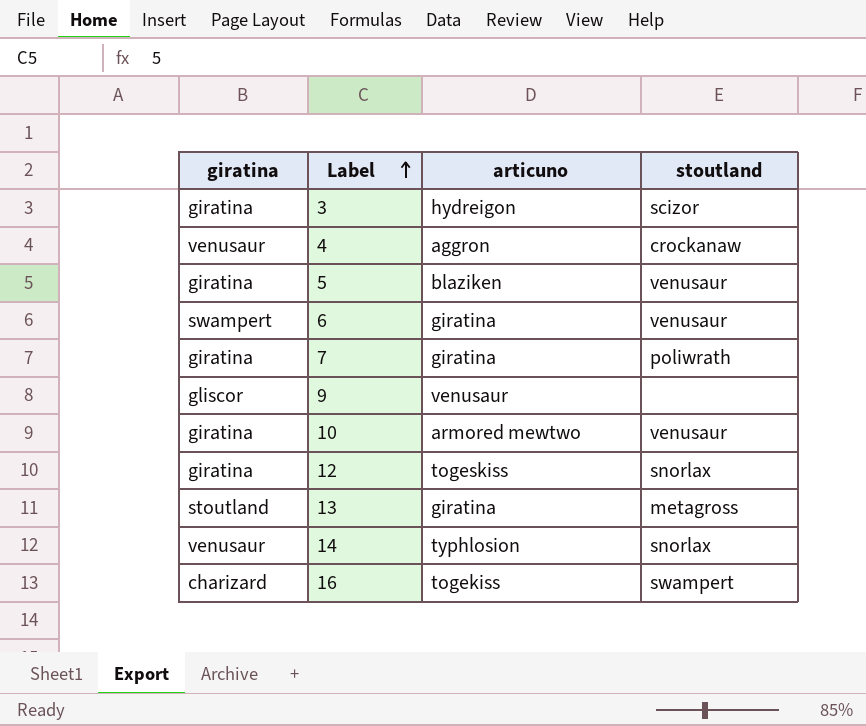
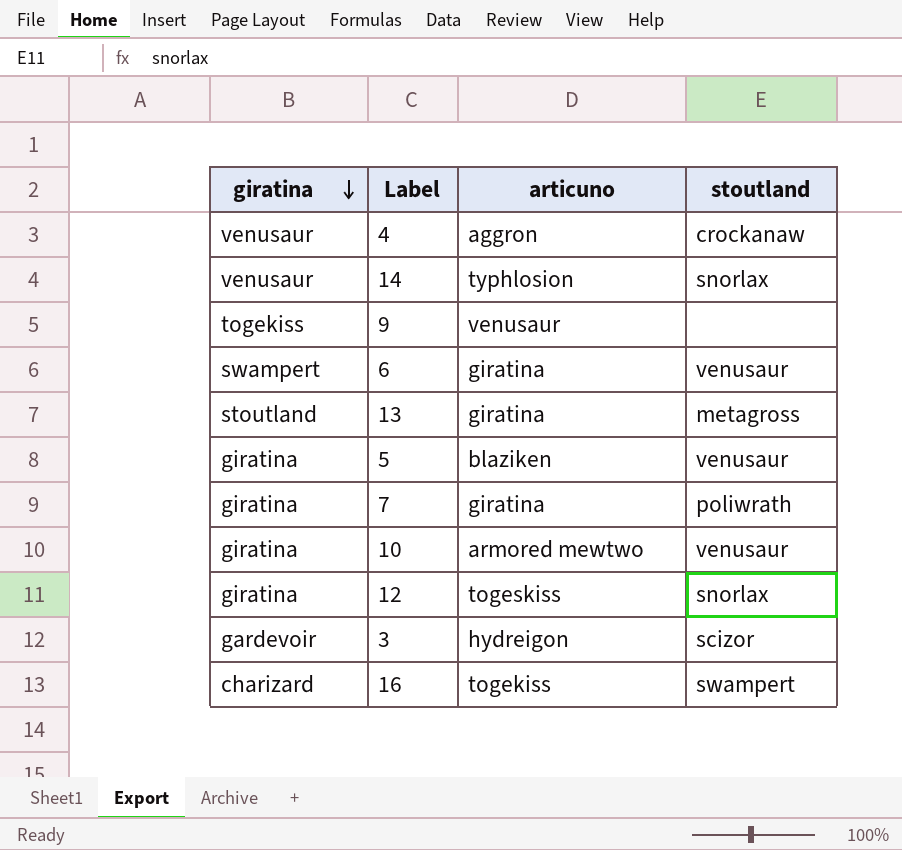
row order: Label ascending -> giratina descending
9 | giratina: gliscor -> togekiss
3 | giratina: giratina -> gardevoir

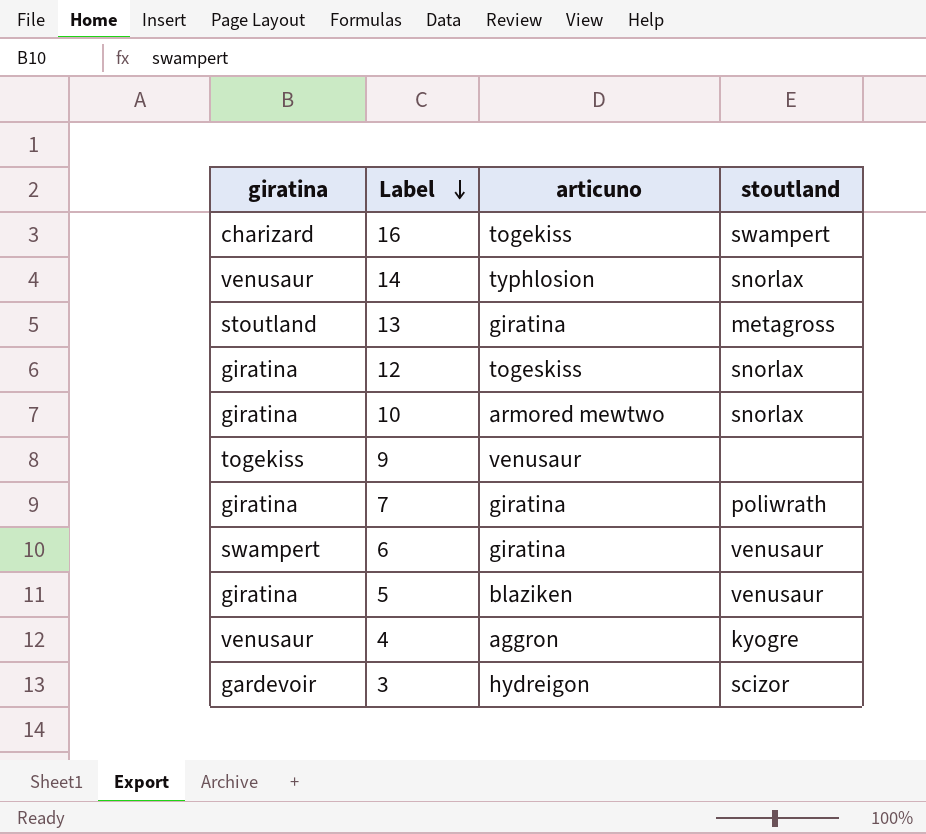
row order: giratina descending -> Label descending
10 | stoutland: venusaur -> snorlax
4 | stoutland: crockanaw -> kyogre

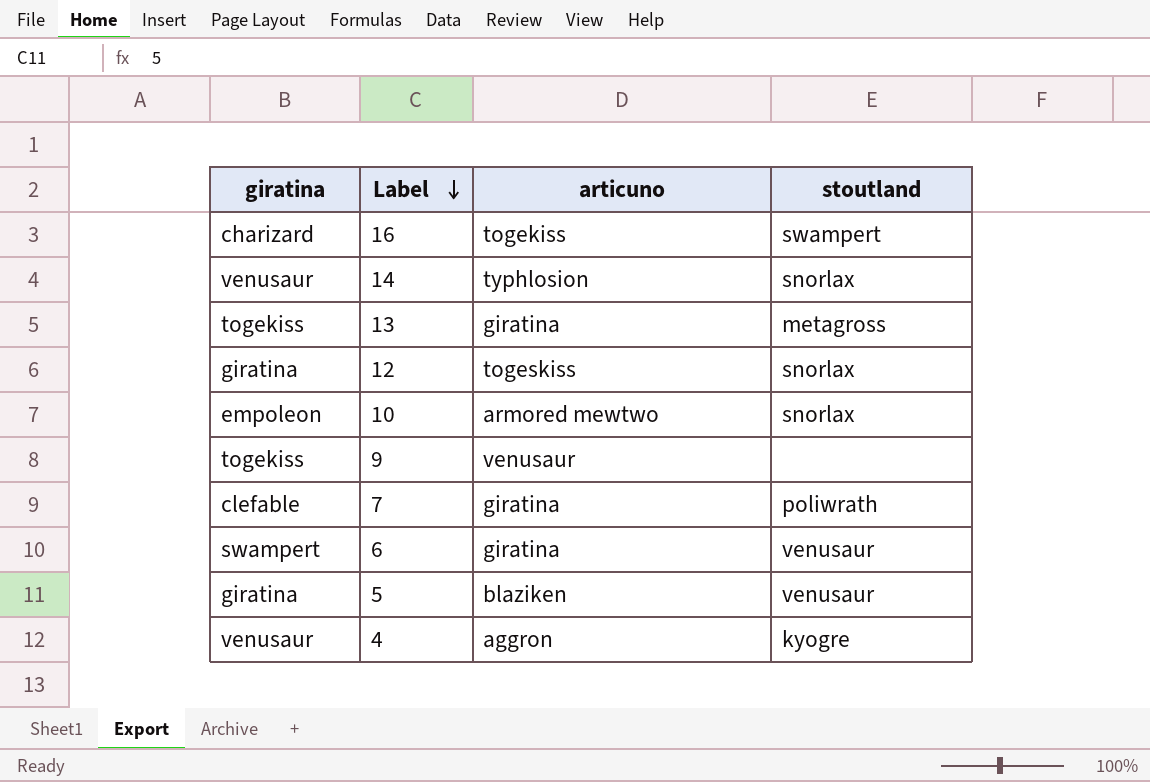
row 3: gardevoir | hydreigon | scizor -> none
13 | giratina: stoutland -> togekiss
10 | giratina: giratina -> empoleon
7 | giratina: giratina -> clefable

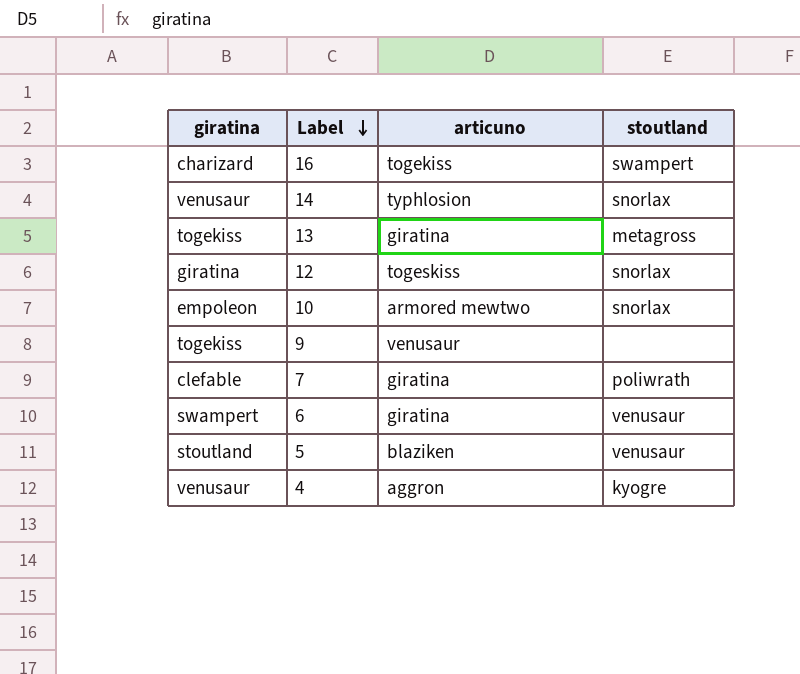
5 | giratina: giratina -> stoutland

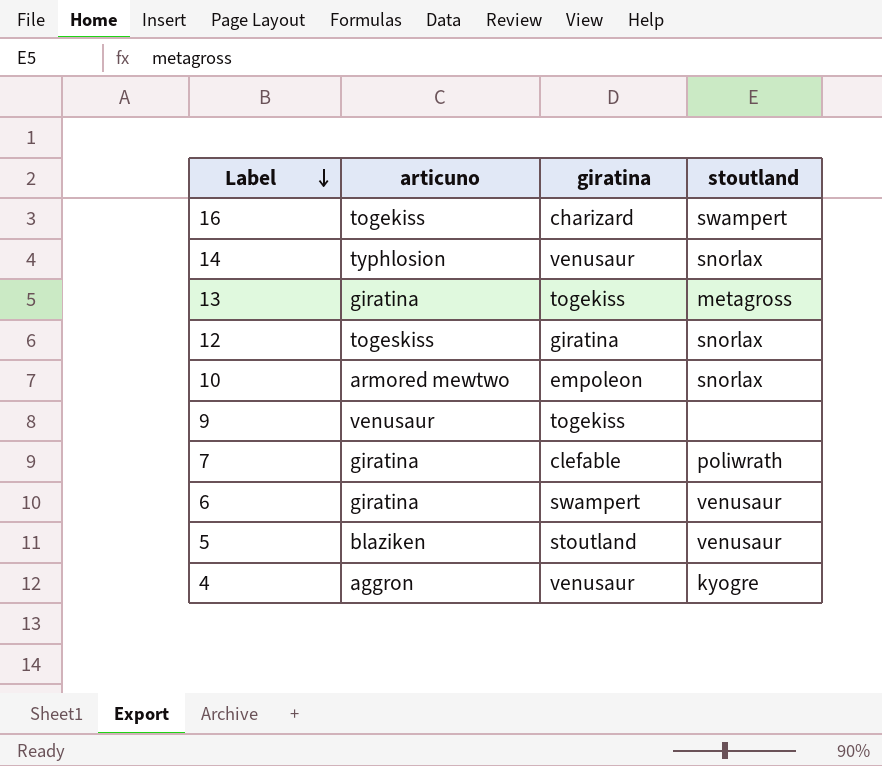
column giratina | position: 1 -> 3

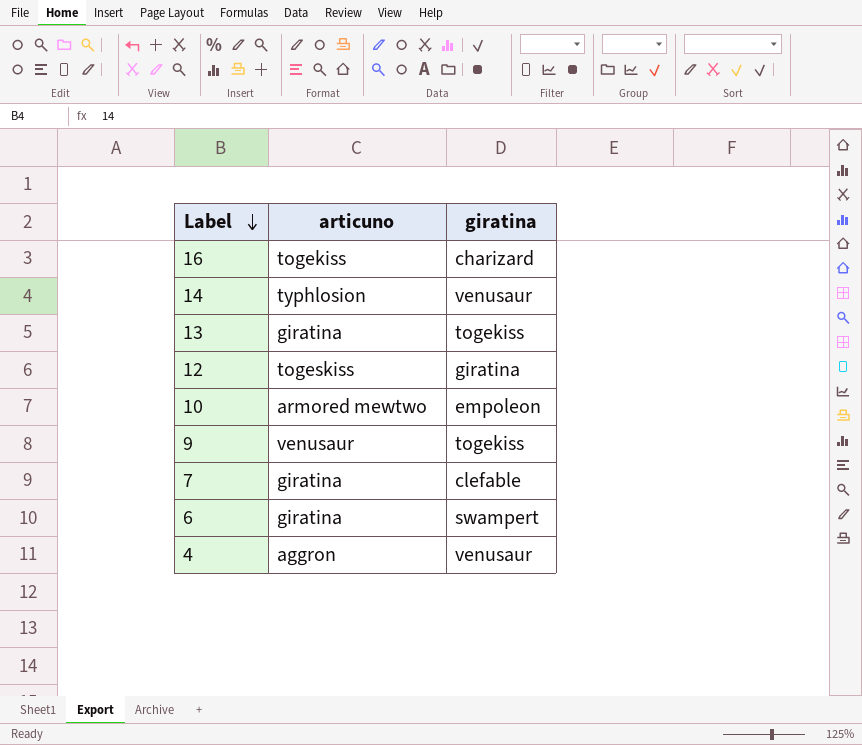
column stoutland | position: 4 -> none
row 5: blaziken | stoutland | venusaur -> none

